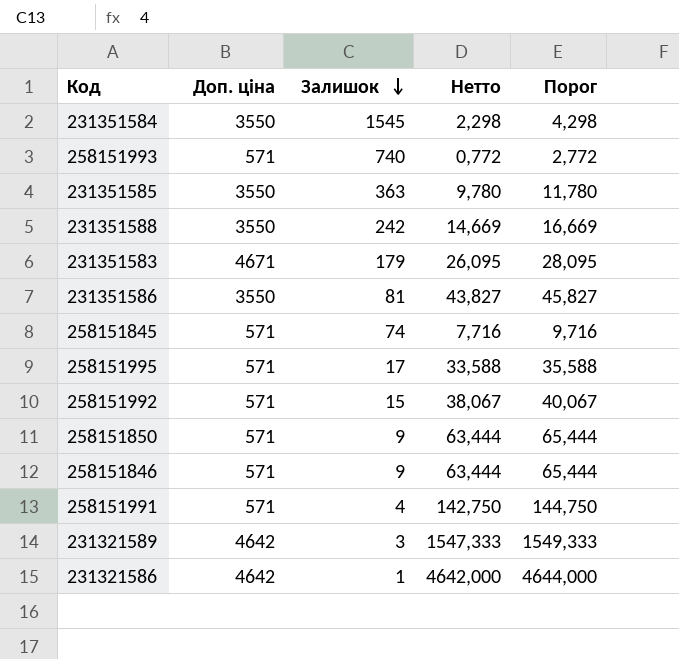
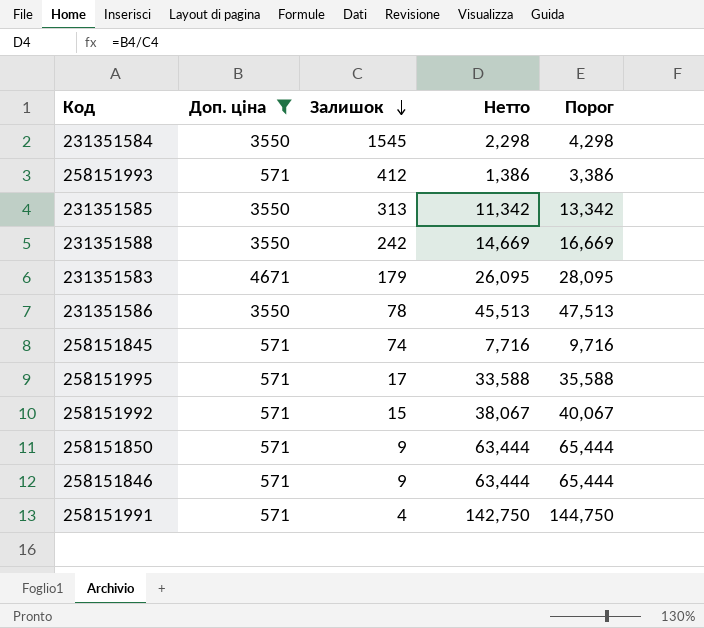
filter: none -> Доп. ціна != 4642
258151993 | Залишок: 740 -> 412
258151993 | Нетто: 0,772 -> 1,386
258151993 | Порог: 2,772 -> 3,386
231351585 | Залишок: 363 -> 313
231351585 | Нетто: 9,780 -> 11,342
231351585 | Порог: 11,780 -> 13,342
231351586 | Залишок: 81 -> 78
231351586 | Нетто: 43,827 -> 45,513
231351586 | Порог: 45,827 -> 47,513

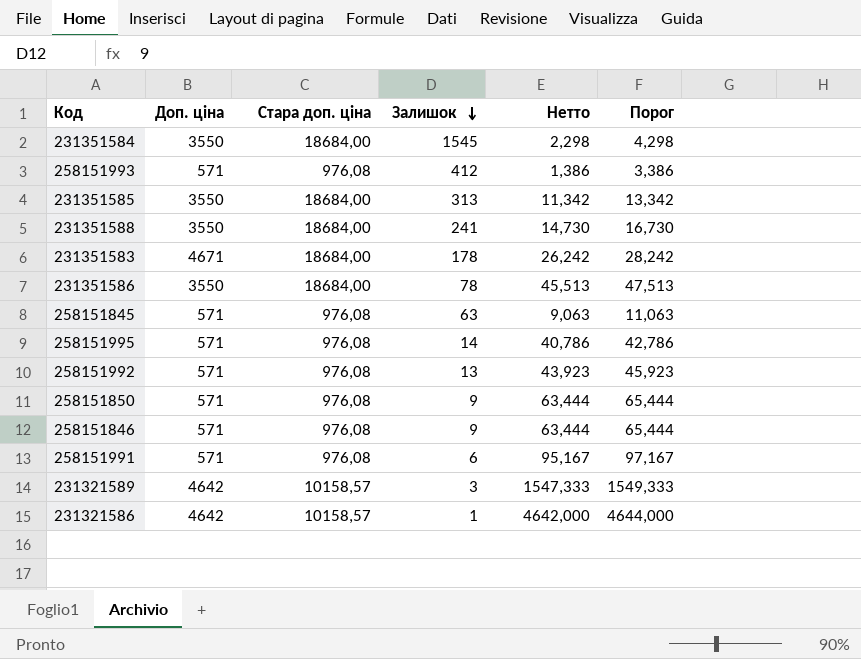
filter: Доп. ціна != 4642 -> none
column Стара доп. ціна | position: none -> 3
231351588 | Залишок: 242 -> 241
231351588 | Нетто: 14,669 -> 14,730
231351588 | Порог: 16,669 -> 16,730
231351583 | Залишок: 179 -> 178
231351583 | Нетто: 26,095 -> 26,242
231351583 | Порог: 28,095 -> 28,242
258151845 | Залишок: 74 -> 63
258151845 | Нетто: 7,716 -> 9,063
258151845 | Порог: 9,716 -> 11,063
258151995 | Залишок: 17 -> 14
258151995 | Нетто: 33,588 -> 40,786
258151995 | Порог: 35,588 -> 42,786
258151992 | Залишок: 15 -> 13
258151992 | Нетто: 38,067 -> 43,923
258151992 | Порог: 40,067 -> 45,923
258151991 | Залишок: 4 -> 6
258151991 | Нетто: 142,750 -> 95,167
258151991 | Порог: 144,750 -> 97,167

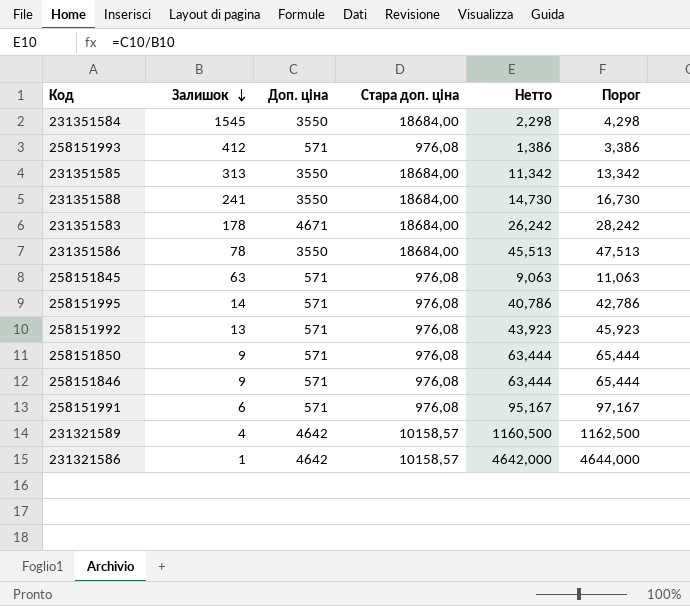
column Залишок | position: 4 -> 2
231321589 | Залишок: 3 -> 4
231321589 | Нетто: 1547,333 -> 1160,500
231321589 | Порог: 1549,333 -> 1162,500

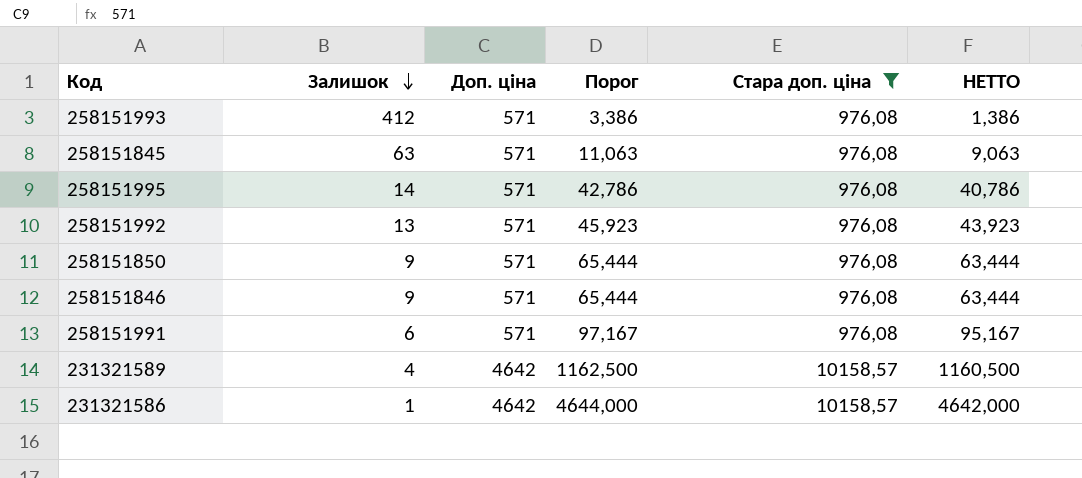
filter: none -> Стара доп. ціна != 18684,00
column Порог | position: 6 -> 4
column name: Нетто -> НЕТТО

